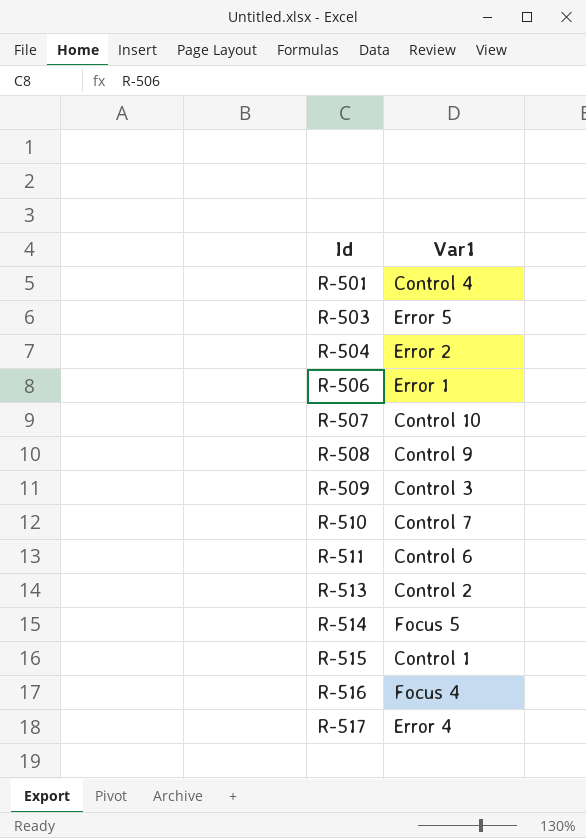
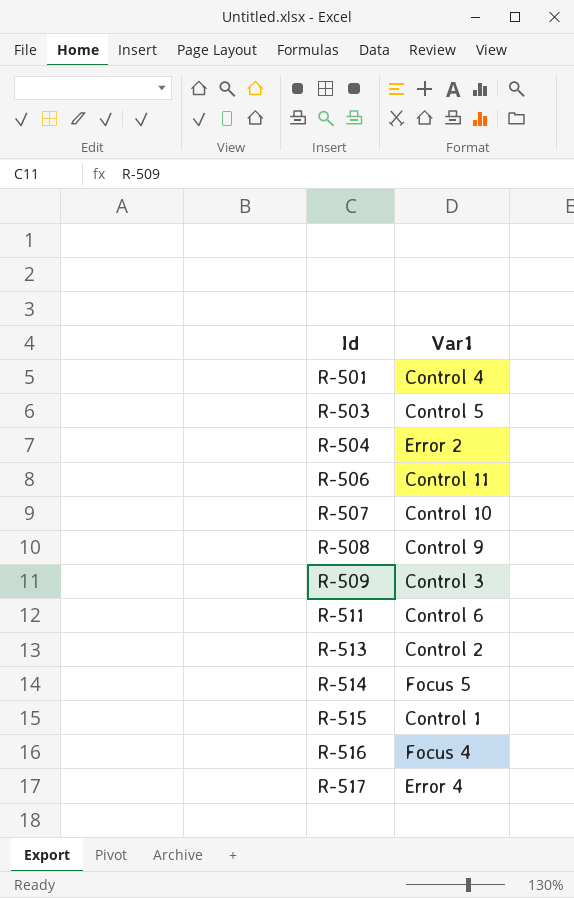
row R-510: Control 7 -> none
R-503 | Var1: Error 5 -> Control 5
R-506 | Var1: Error 1 -> Control 11

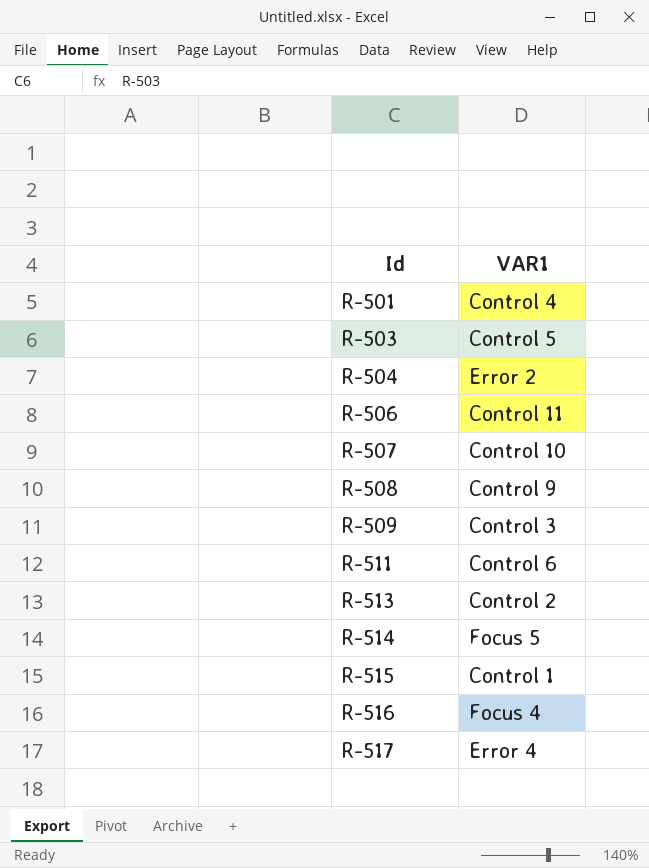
column name: Var1 -> VAR1

